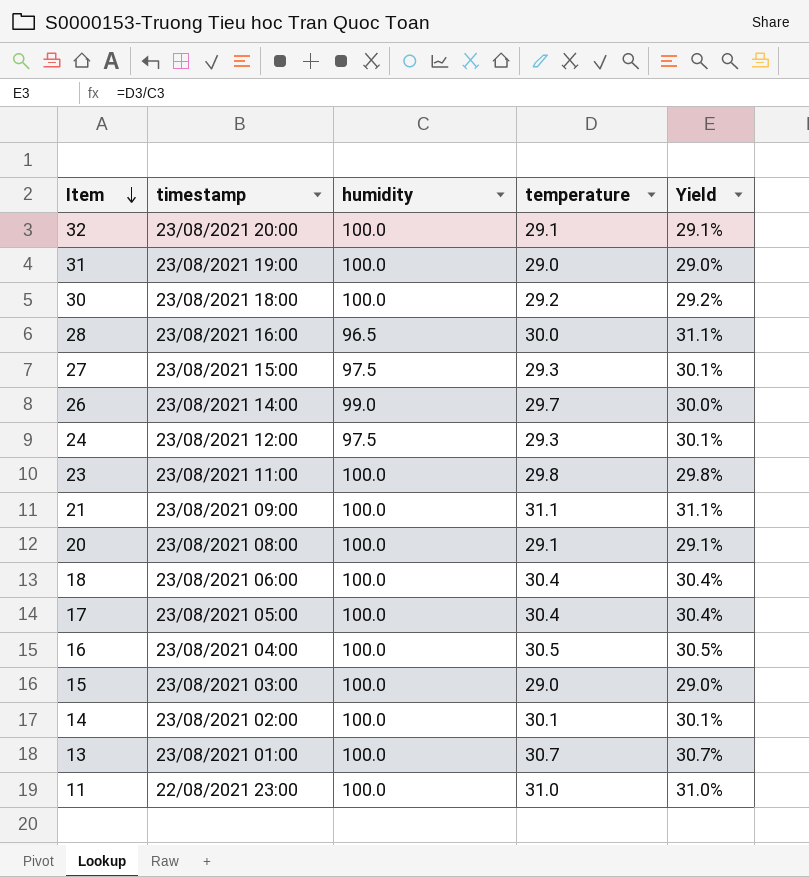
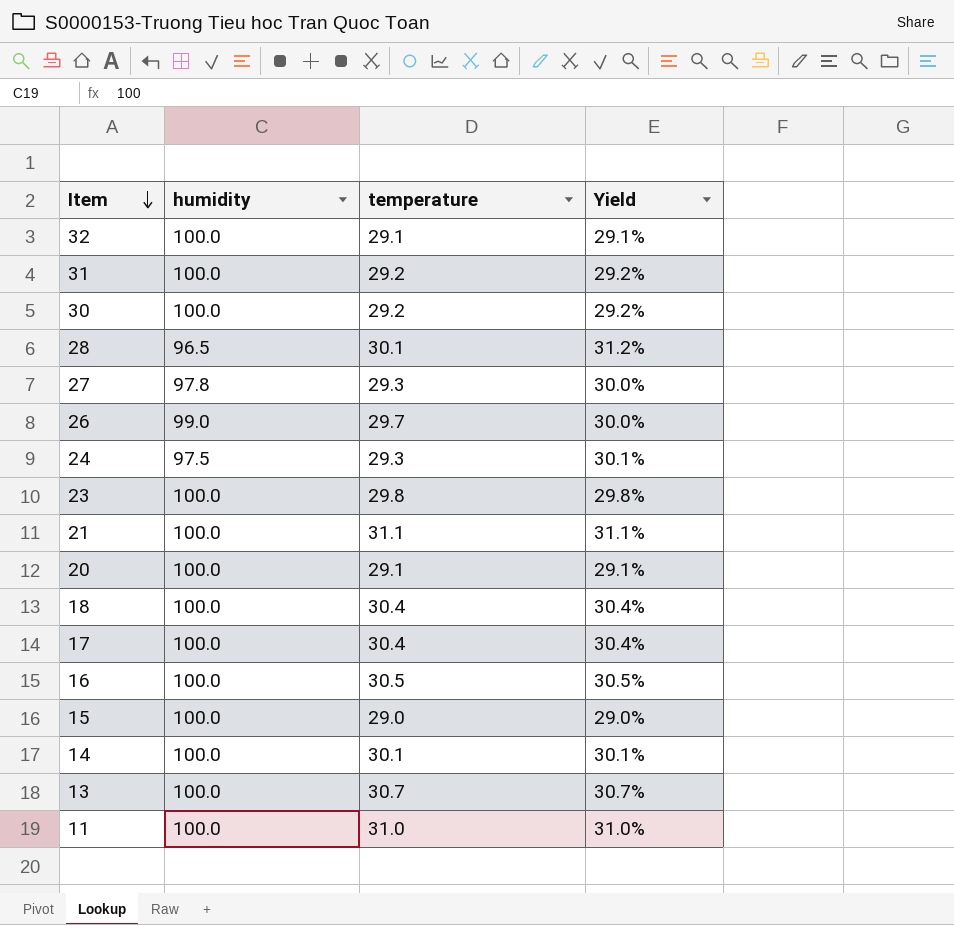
column timestamp | position: 2 -> none
31 | temperature: 29.0 -> 29.2
31 | Yield: 29.0% -> 29.2%
28 | temperature: 30.0 -> 30.1
28 | Yield: 31.1% -> 31.2%
27 | humidity: 97.5 -> 97.8
27 | Yield: 30.1% -> 30.0%

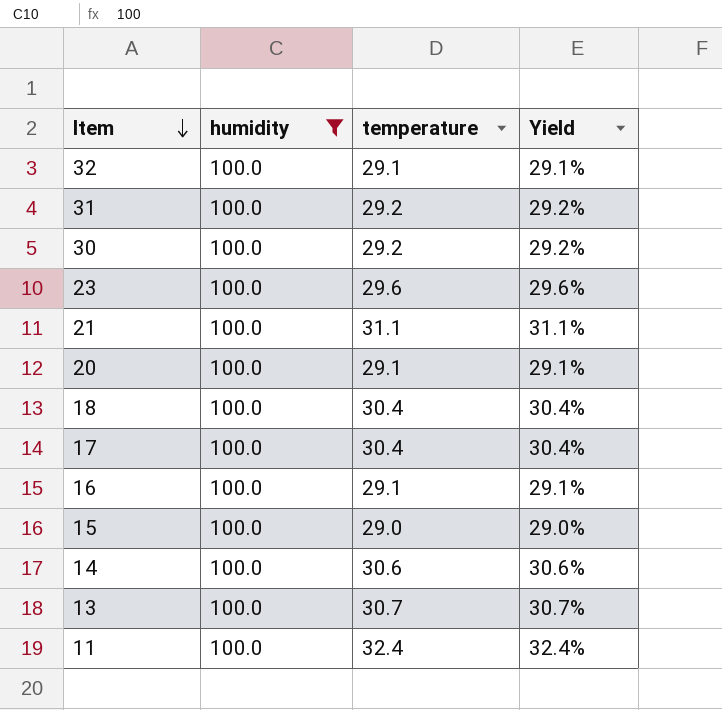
filter: none -> humidity = 100.0
23 | temperature: 29.8 -> 29.6
23 | Yield: 29.8% -> 29.6%
16 | temperature: 30.5 -> 29.1
16 | Yield: 30.5% -> 29.1%
14 | temperature: 30.1 -> 30.6
14 | Yield: 30.1% -> 30.6%
11 | temperature: 31.0 -> 32.4
11 | Yield: 31.0% -> 32.4%

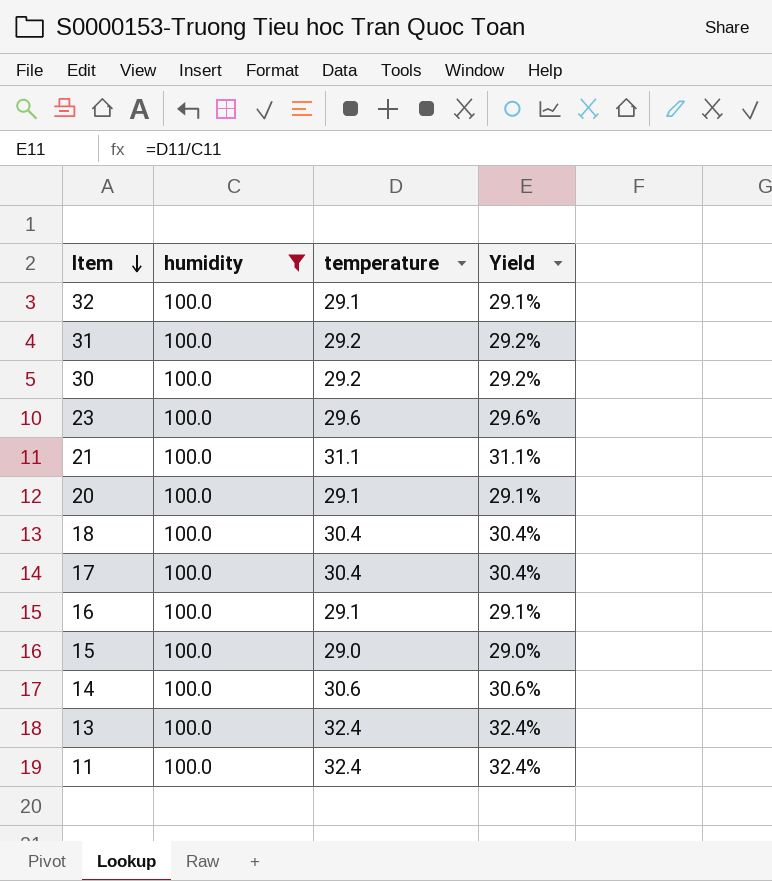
13 | temperature: 30.7 -> 32.4
13 | Yield: 30.7% -> 32.4%

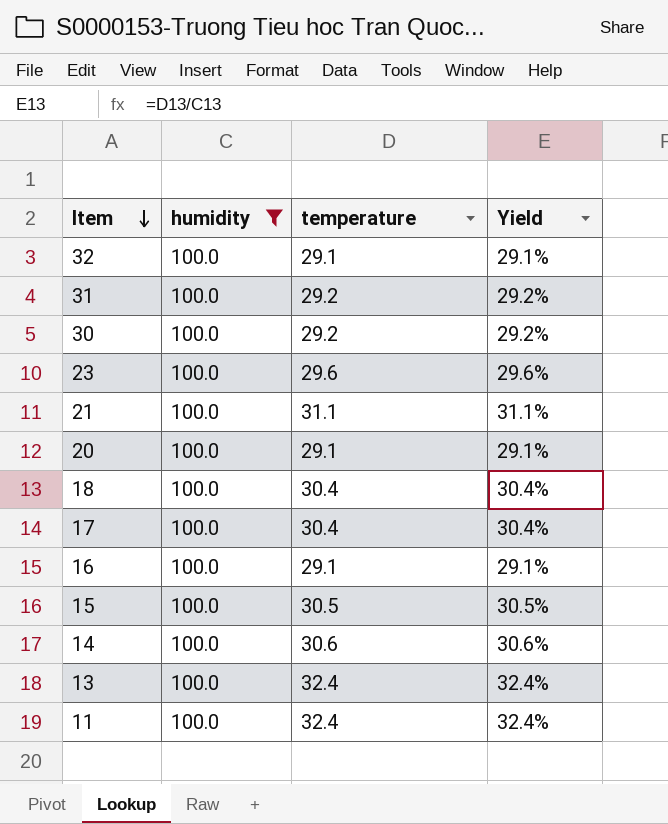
15 | temperature: 29.0 -> 30.5
15 | Yield: 29.0% -> 30.5%

